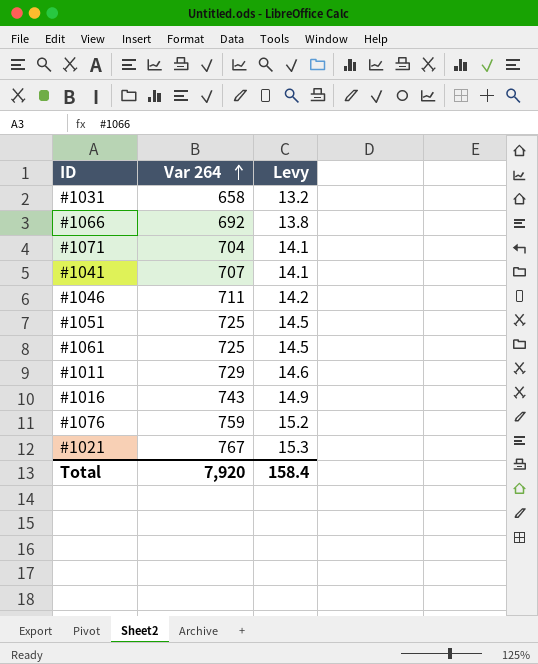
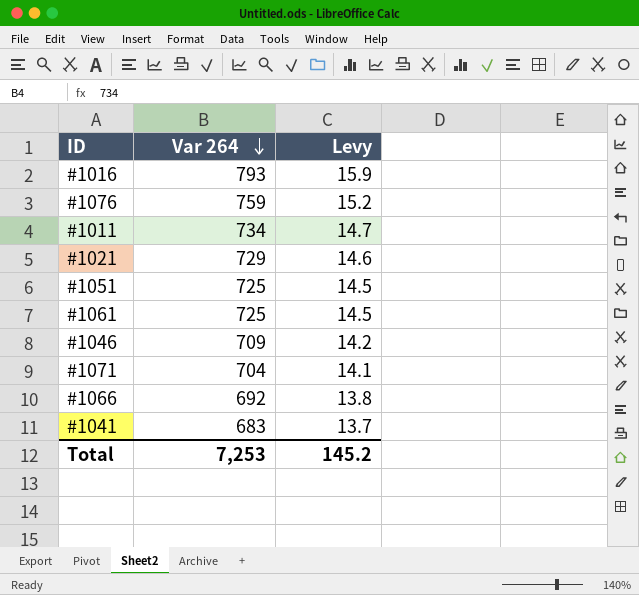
row order: Var 264 ascending -> Var 264 descending
row #1031: 658 | 13.2 -> none
#1016 | Var 264: 743 -> 793
#1016 | Levy: 14.9 -> 15.9
#1011 | Var 264: 729 -> 734
#1011 | Levy: 14.6 -> 14.7
#1021 | Var 264: 767 -> 729
#1021 | Levy: 15.3 -> 14.6
#1046 | Var 264: 711 -> 709
#1041 | Var 264: 707 -> 683
#1041 | Levy: 14.1 -> 13.7
Total | Var 264: 7,920 -> 7,253
Total | Levy: 158.4 -> 145.2

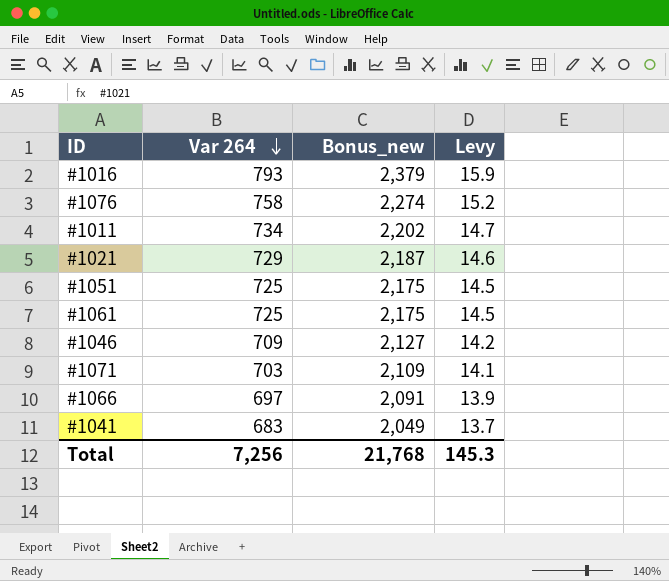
column Bonus_new | formula: none -> [Var 264] * 3
#1076 | Var 264: 759 -> 758
#1071 | Var 264: 704 -> 703
#1066 | Var 264: 692 -> 697
#1066 | Levy: 13.8 -> 13.9
Total | Var 264: 7,253 -> 7,256
Total | Levy: 145.2 -> 145.3

